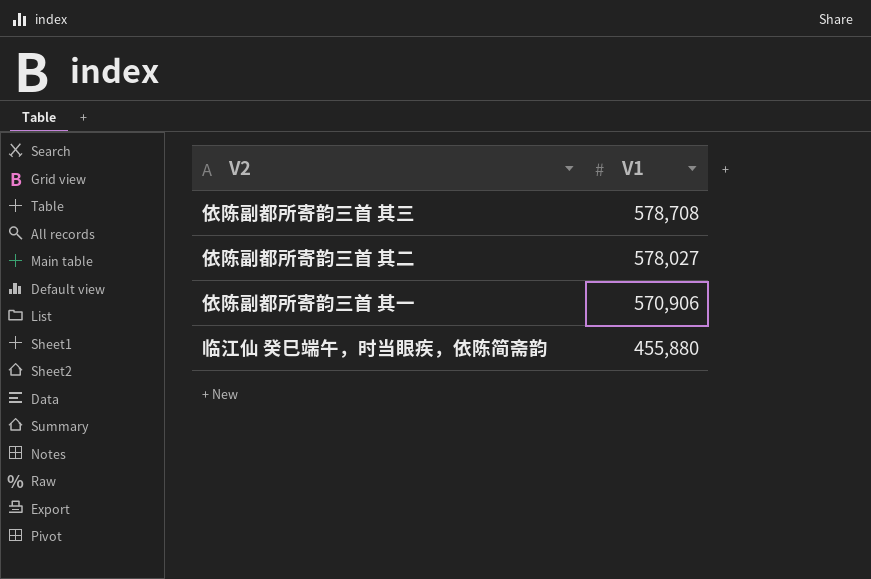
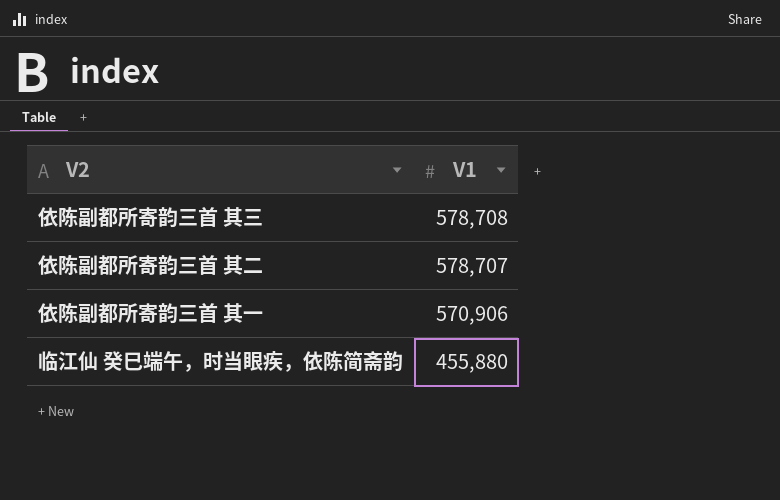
依陈副都所寄韵三首 其二 | V1: 578,027 -> 578,707

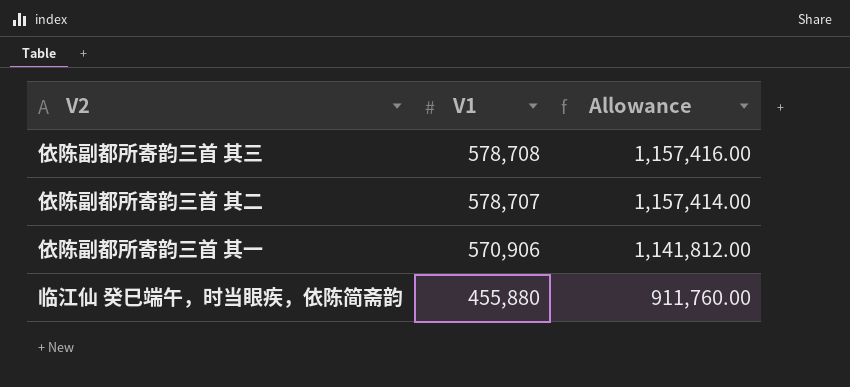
column Allowance | formula: none -> [V1] * 2

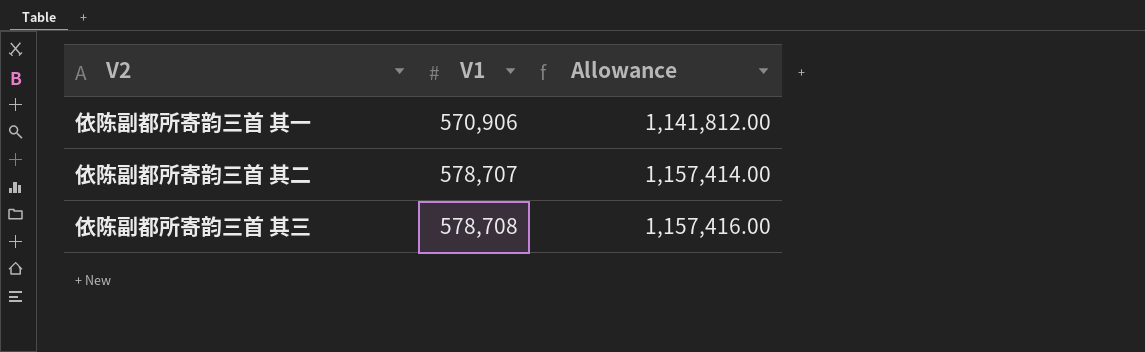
row order: V1 descending -> V1 ascending
row 临江仙 癸巳端午，时当眼疾，依陈简斋韵: 455,880 | 911,760.00 -> none

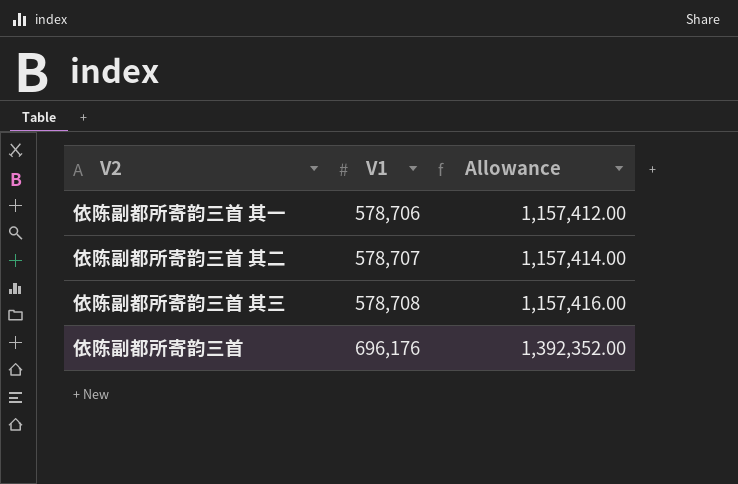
依陈副都所寄韵三首 其一 | V1: 570,906 -> 578,706
依陈副都所寄韵三首 其一 | Allowance: 1,141,812.00 -> 1,157,412.00
row 依陈副都所寄韵三首: none -> 696,176 | 1,392,352.00

